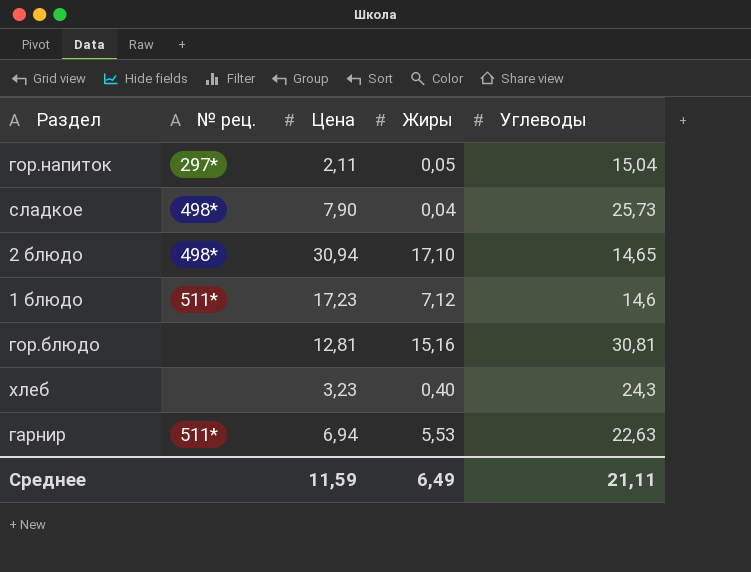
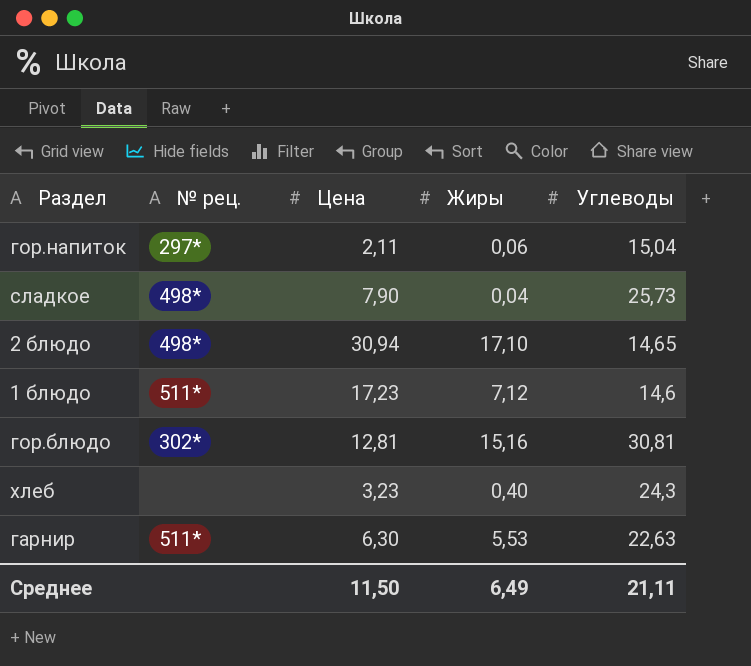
гор.напиток | Жиры: 0,05 -> 0,06
гор.блюдо | № рец.: none -> 302*
гарнир | Цена: 6,94 -> 6,30
Среднее | Цена: 11,59 -> 11,50

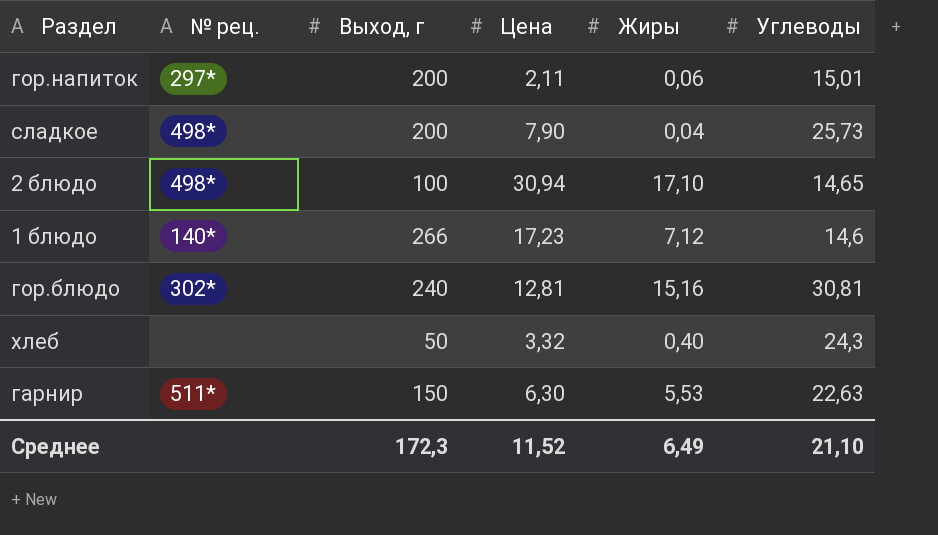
column Выход, г | position: none -> 3
гор.напиток | Углеводы: 15,04 -> 15,01
1 блюдо | № рец.: 511* -> 140*
хлеб | Цена: 3,23 -> 3,32
Среднее | Цена: 11,50 -> 11,52
Среднее | Углеводы: 21,11 -> 21,10

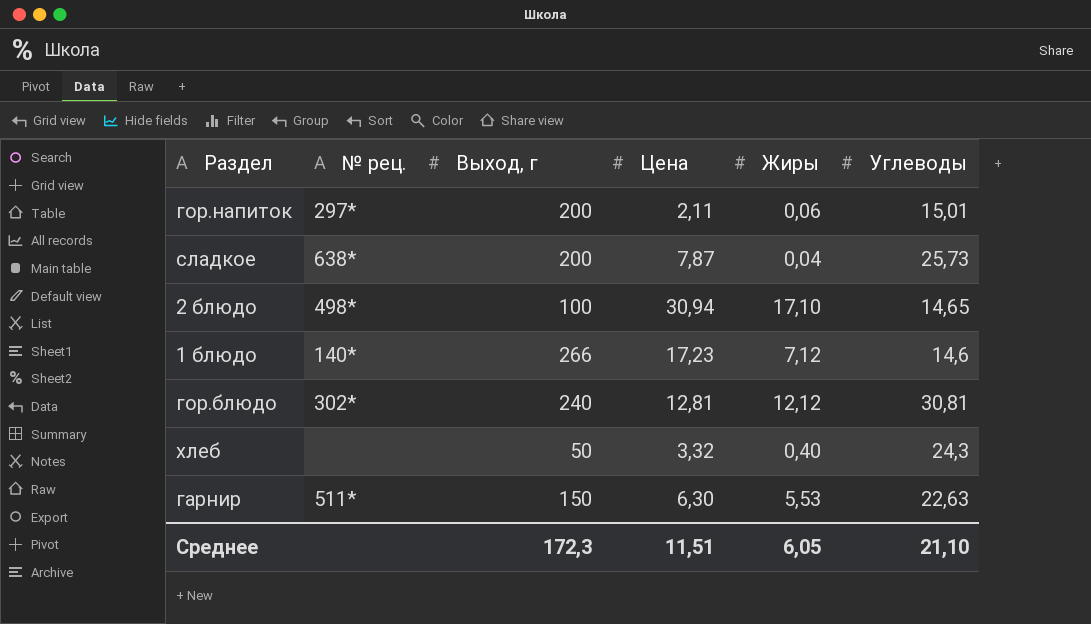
сладкое | № рец.: 498* -> 638*
сладкое | Цена: 7,90 -> 7,87
гор.блюдо | Жиры: 15,16 -> 12,12
Среднее | Цена: 11,52 -> 11,51
Среднее | Жиры: 6,49 -> 6,05

